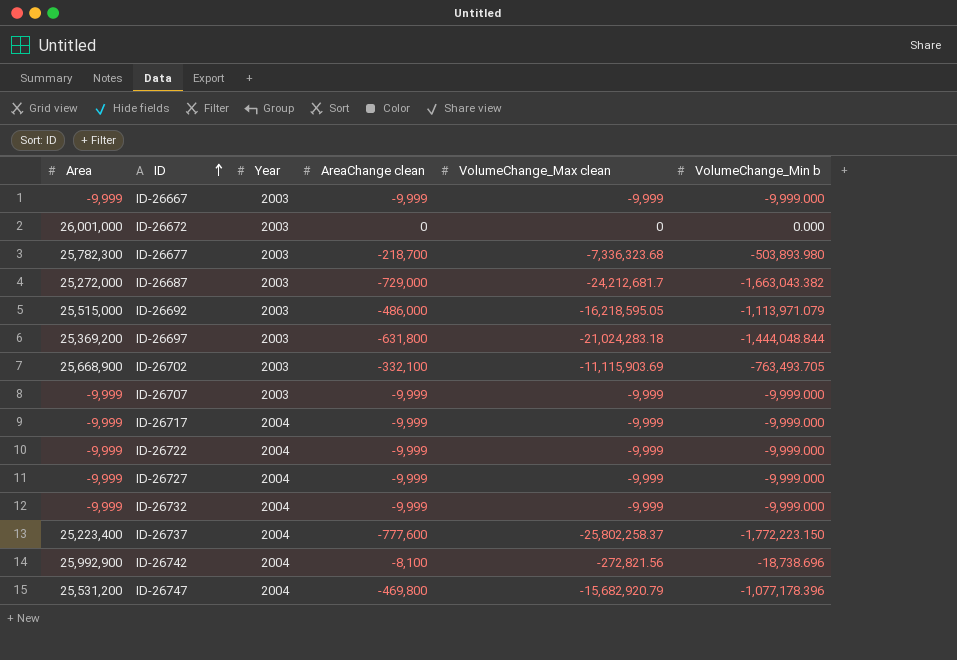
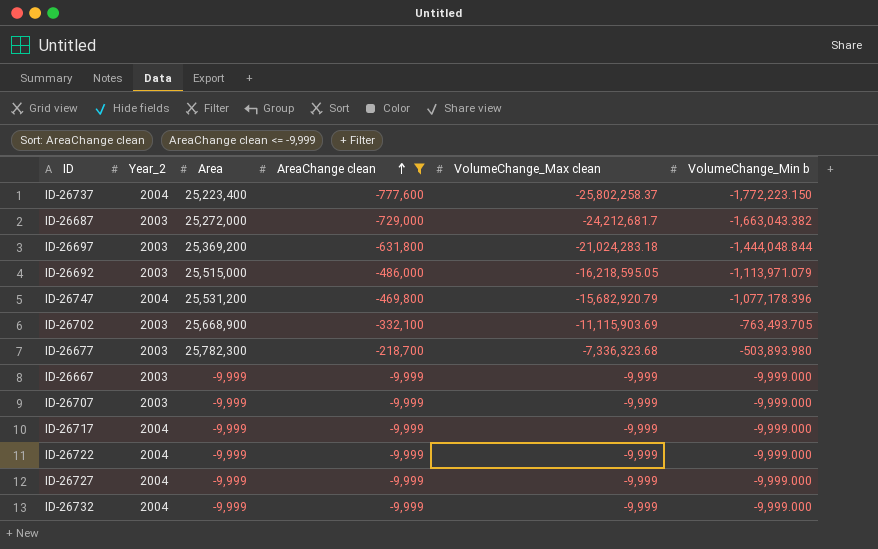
filter: none -> AreaChange clean <= -9,999
row order: ID ascending -> AreaChange clean ascending
column name: Year -> Year_2
column Area | position: 1 -> 3

